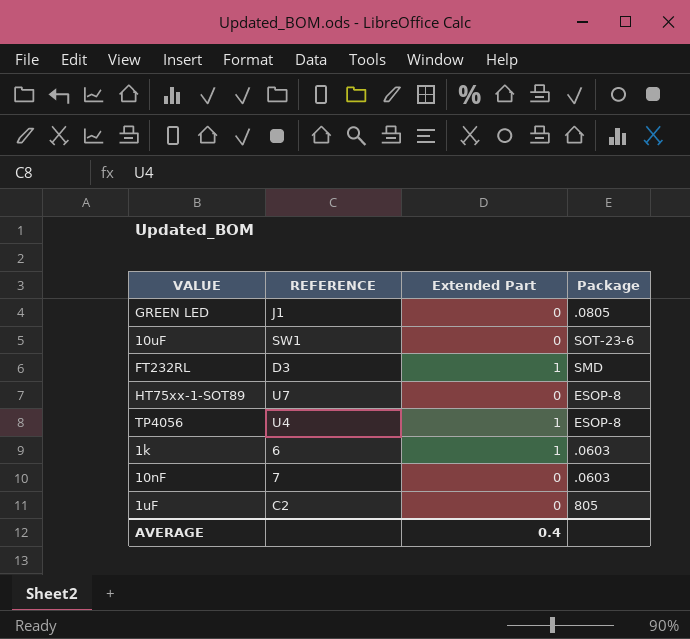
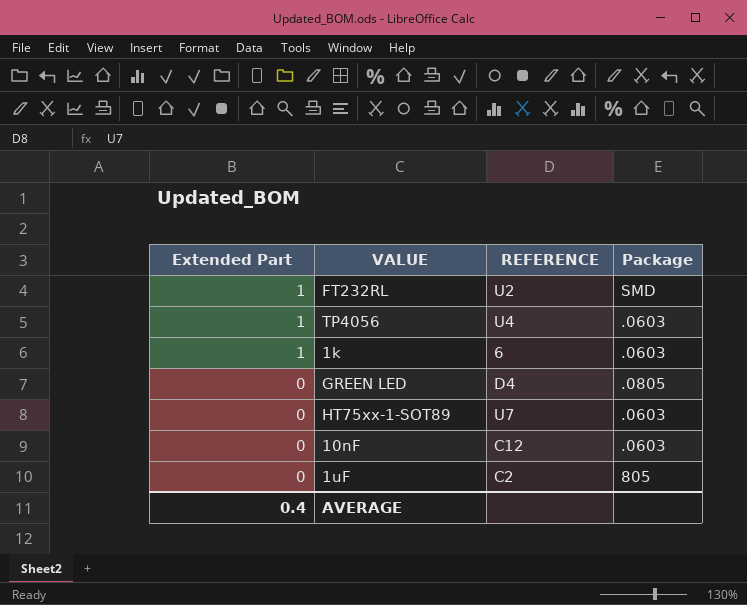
row order: none -> Extended Part descending
column Extended Part | position: 3 -> 1
row 10uF: SW1 | 0 | SOT-23-6 -> none
FT232RL | REFERENCE: D3 -> U2
TP4056 | Package: ESOP-8 -> .0603
GREEN LED | REFERENCE: J1 -> D4
HT75xx-1-SOT89 | Package: ESOP-8 -> .0603
10nF | REFERENCE: 7 -> C12

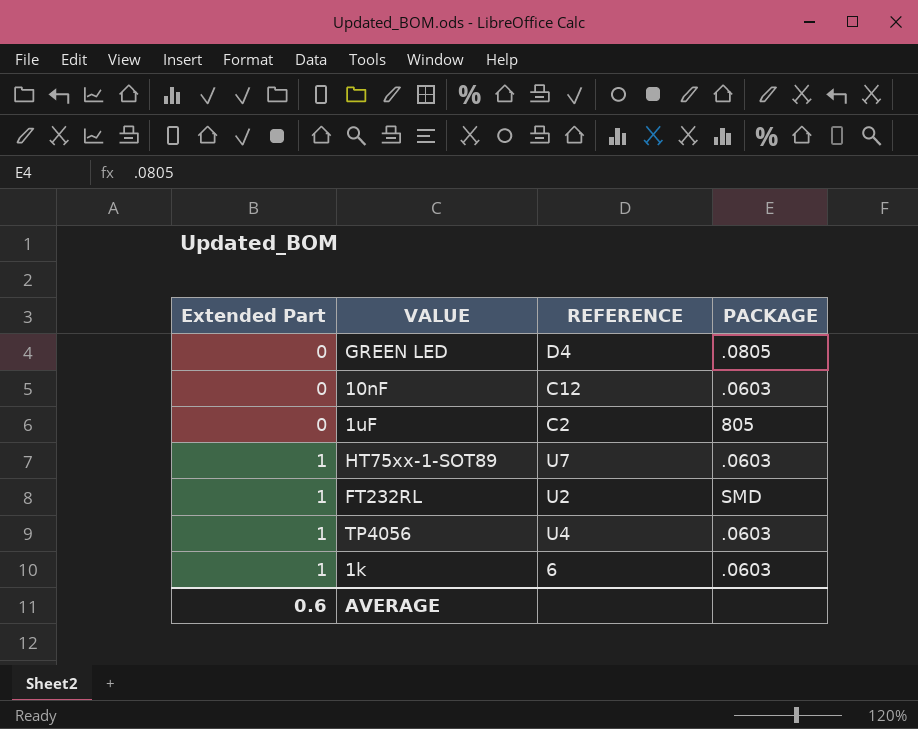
row order: Extended Part descending -> Extended Part ascending
column name: Package -> PACKAGE
HT75xx-1-SOT89 | Extended Part: 0 -> 1
AVERAGE | Extended Part: 0.4 -> 0.6

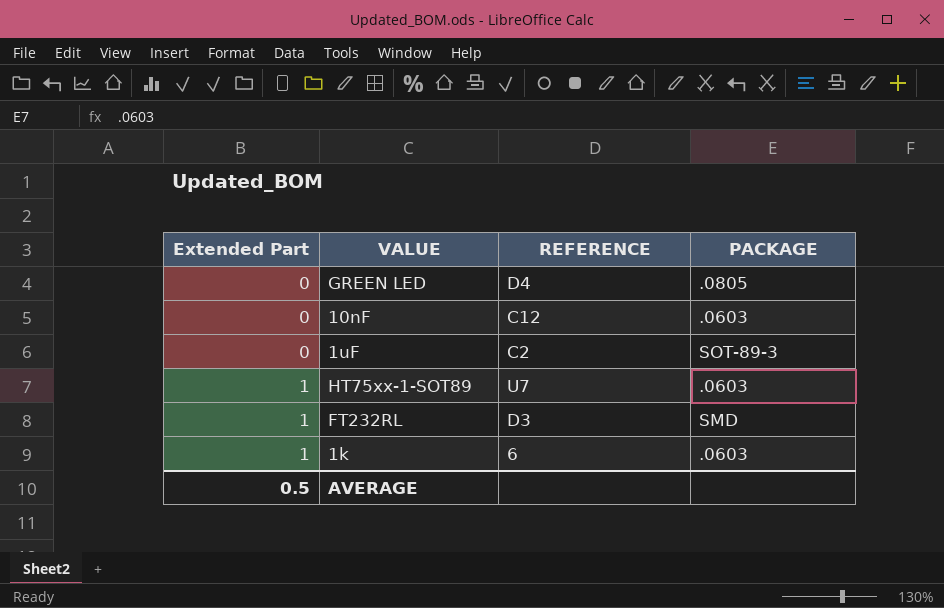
row TP4056: 1 | U4 | .0603 -> none
1uF | PACKAGE: 805 -> SOT-89-3
FT232RL | REFERENCE: U2 -> D3
AVERAGE | Extended Part: 0.6 -> 0.5

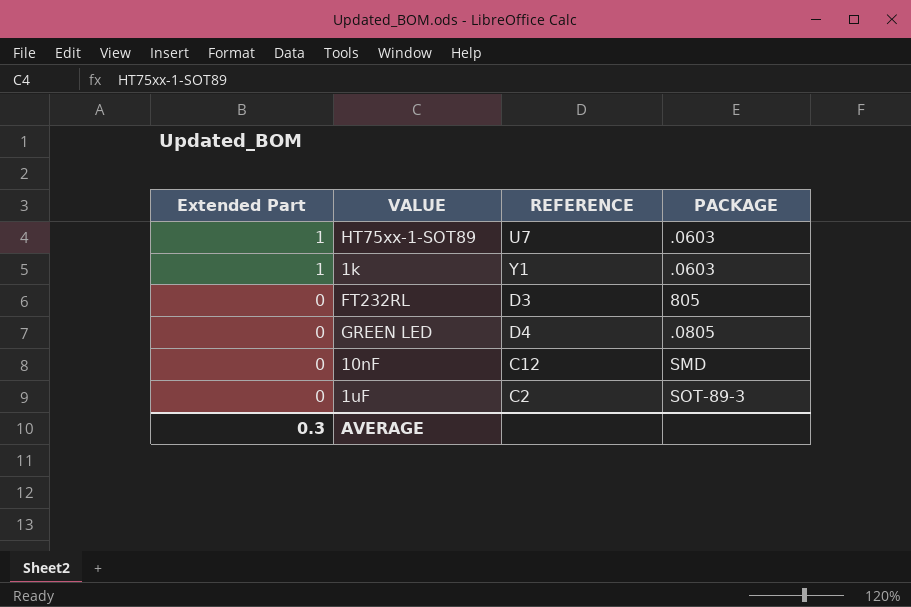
row order: Extended Part ascending -> Extended Part descending
1k | REFERENCE: 6 -> Y1
FT232RL | Extended Part: 1 -> 0
FT232RL | PACKAGE: SMD -> 805
10nF | PACKAGE: .0603 -> SMD
AVERAGE | Extended Part: 0.5 -> 0.3

